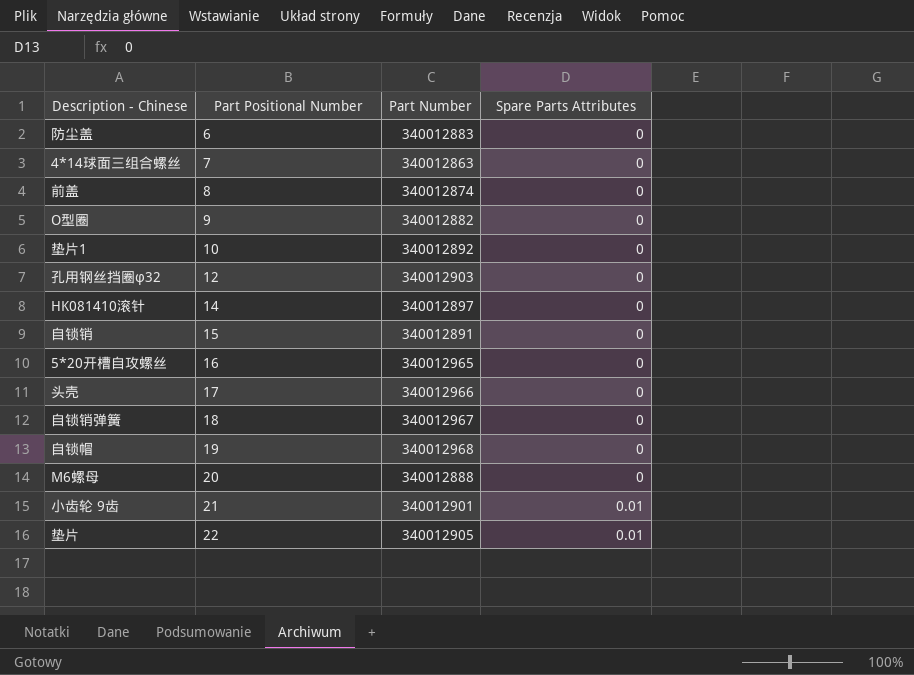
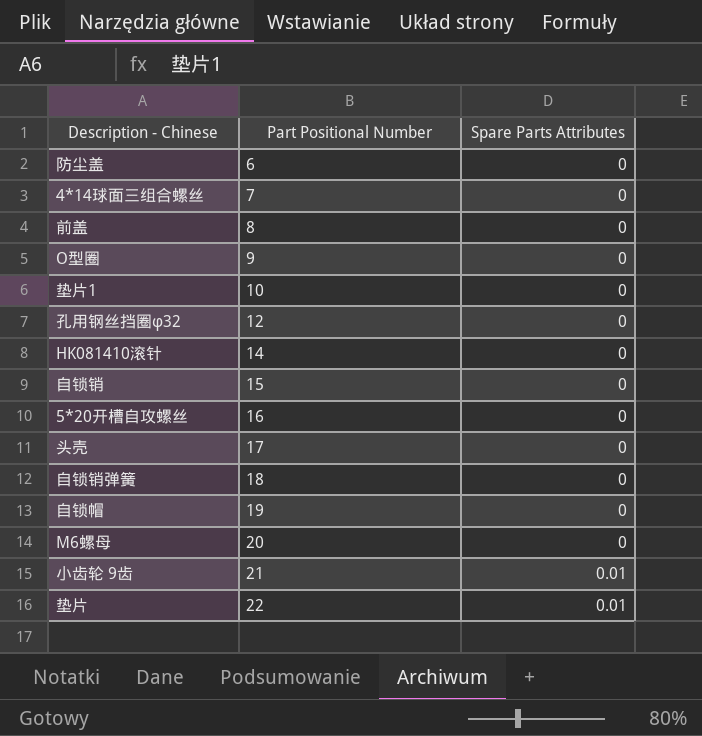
column Part Number | position: 3 -> none

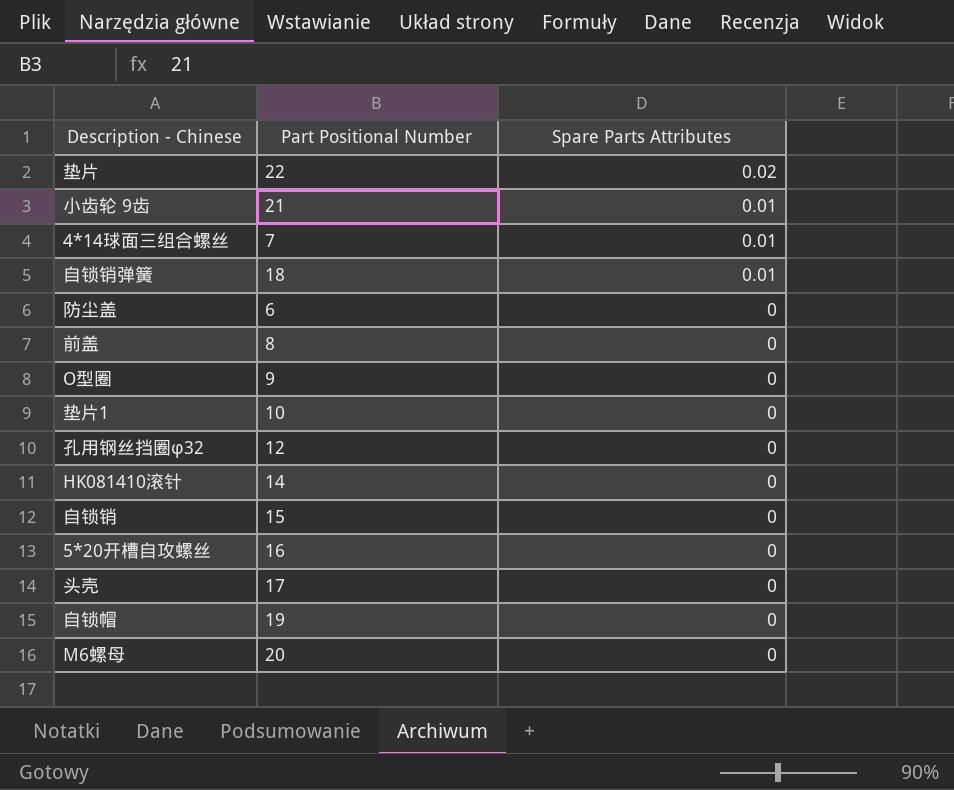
row order: Part Positional Number ascending -> Spare Parts Attributes descending
垫片 | Spare Parts Attributes: 0.01 -> 0.02
4*14球面三组合螺丝 | Spare Parts Attributes: 0 -> 0.01
自锁销弹簧 | Spare Parts Attributes: 0 -> 0.01

